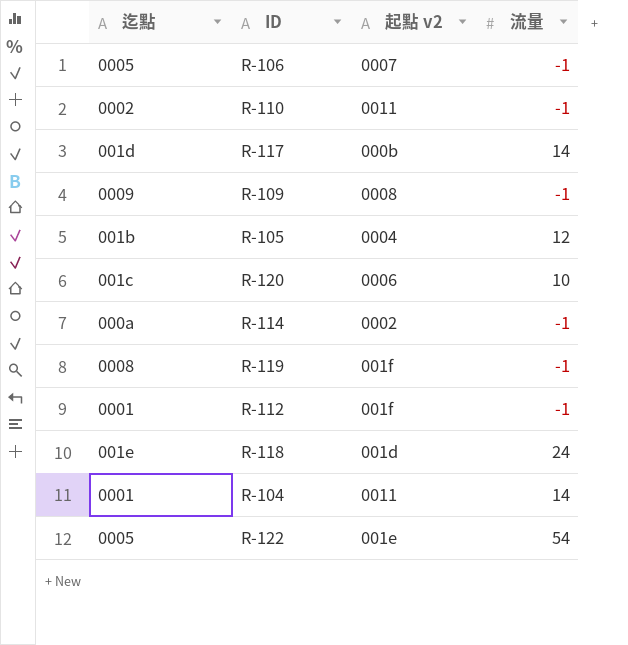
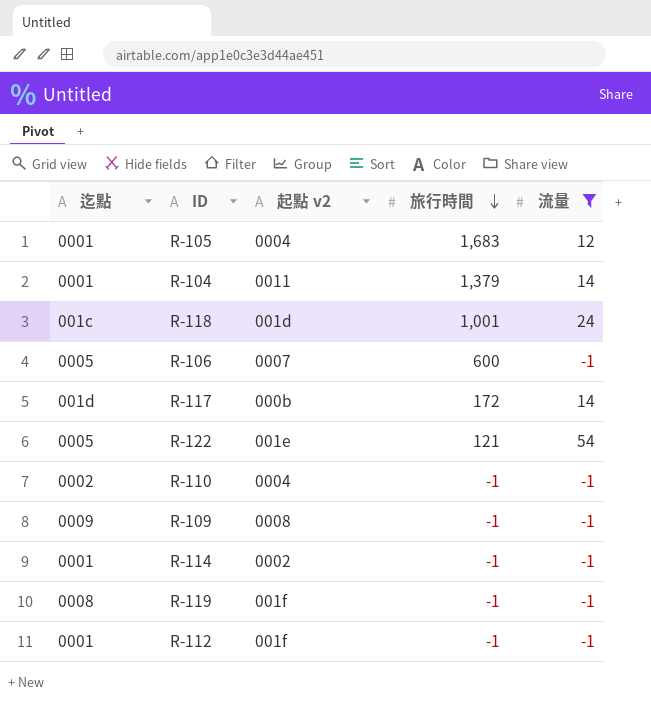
filter: none -> 流量 != 10
row order: none -> 旅行時間 descending
column 旅行時間 | position: none -> 4
R-105 | 迄點: 001b -> 0001
R-118 | 迄點: 001e -> 001c
R-110 | 起點 v2: 0011 -> 0004
R-114 | 迄點: 000a -> 0001

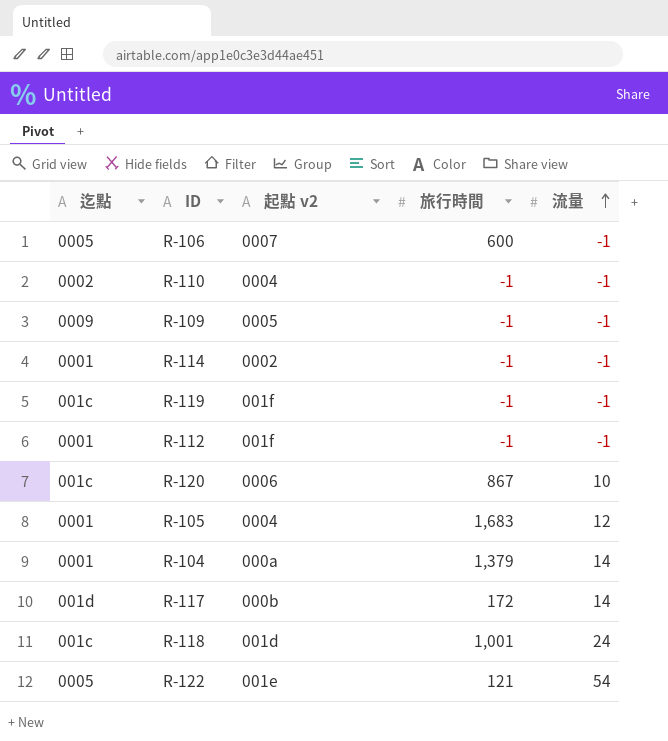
filter: 流量 != 10 -> none
row order: 旅行時間 descending -> 流量 ascending
R-109 | 起點 v2: 0008 -> 0005
R-119 | 迄點: 0008 -> 001c
R-104 | 起點 v2: 0011 -> 000a

